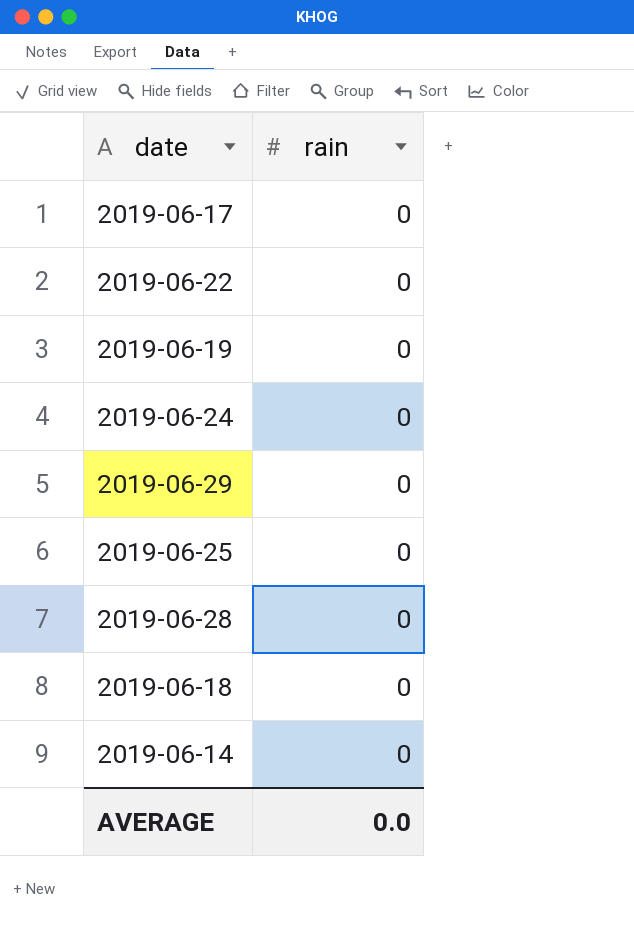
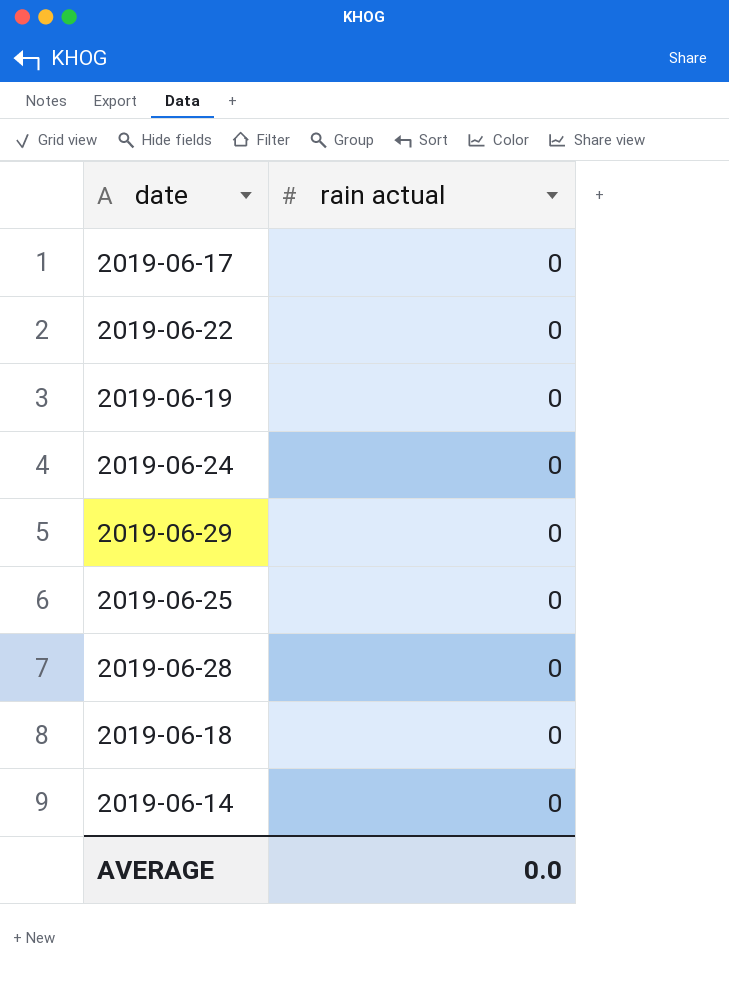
column name: rain -> rain actual

